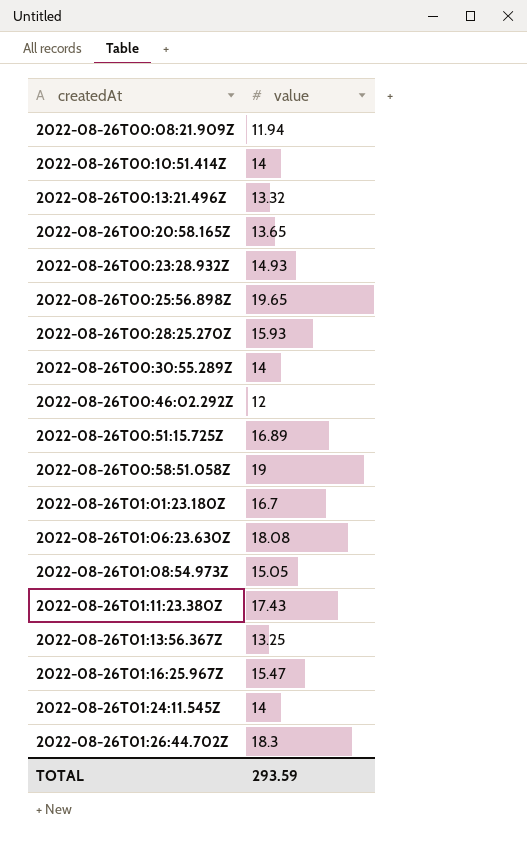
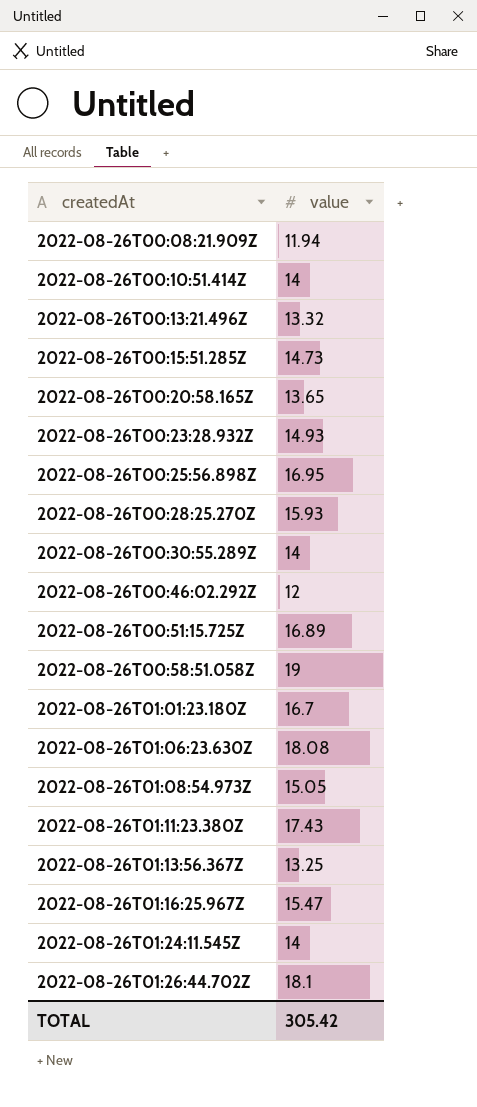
row 2022-08-26T00:15:51.285Z: none -> 14.73
2022-08-26T00:25:56.898Z | value: 19.65 -> 16.95
2022-08-26T01:26:44.702Z | value: 18.3 -> 18.1
TOTAL | value: 293.59 -> 305.42

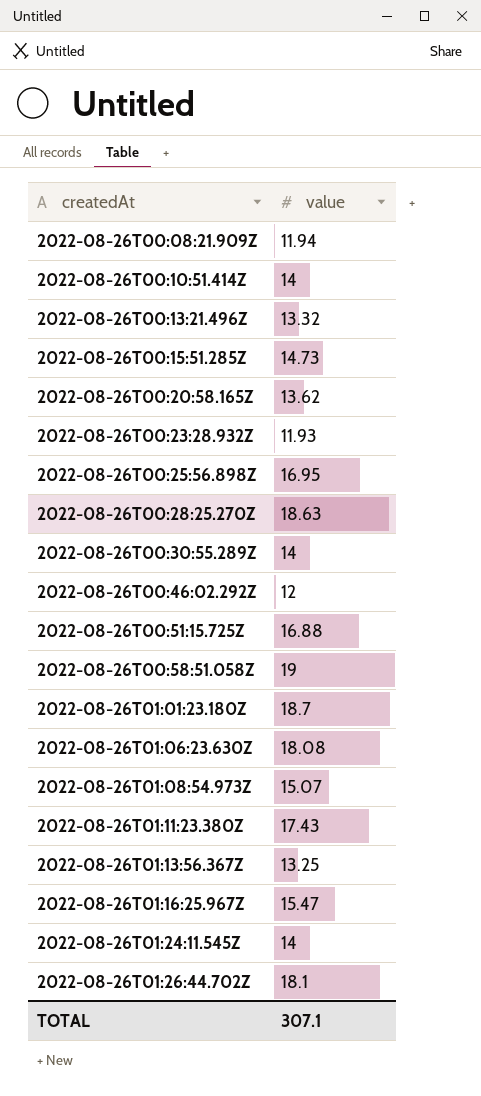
2022-08-26T00:20:58.165Z | value: 13.65 -> 13.62
2022-08-26T00:23:28.932Z | value: 14.93 -> 11.93
2022-08-26T00:28:25.270Z | value: 15.93 -> 18.63
2022-08-26T00:51:15.725Z | value: 16.89 -> 16.88
2022-08-26T01:01:23.180Z | value: 16.7 -> 18.7
2022-08-26T01:08:54.973Z | value: 15.05 -> 15.07
TOTAL | value: 305.42 -> 307.1

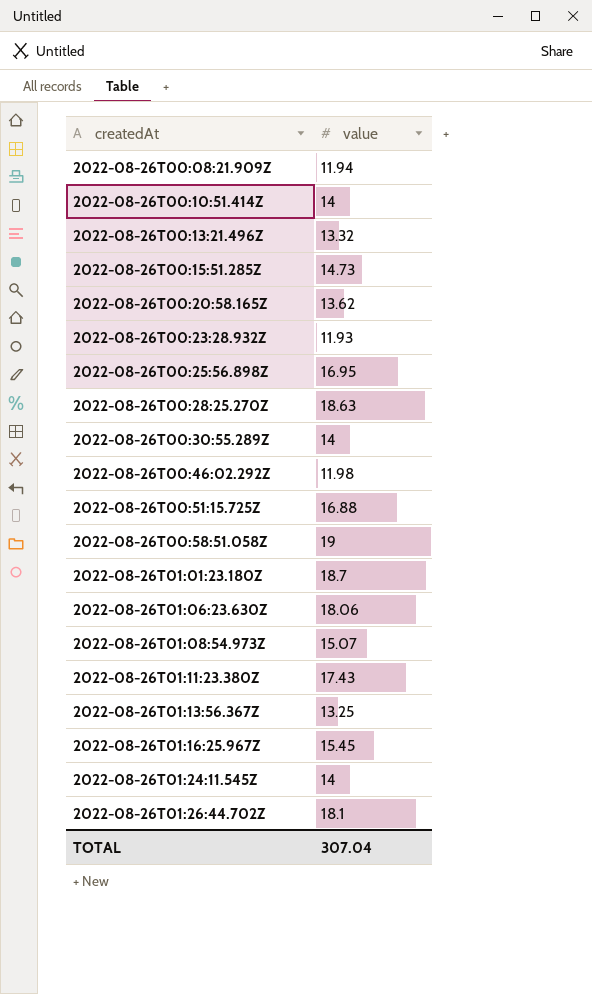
2022-08-26T00:46:02.292Z | value: 12 -> 11.98
2022-08-26T01:06:23.630Z | value: 18.08 -> 18.06
2022-08-26T01:16:25.967Z | value: 15.47 -> 15.45
TOTAL | value: 307.1 -> 307.04

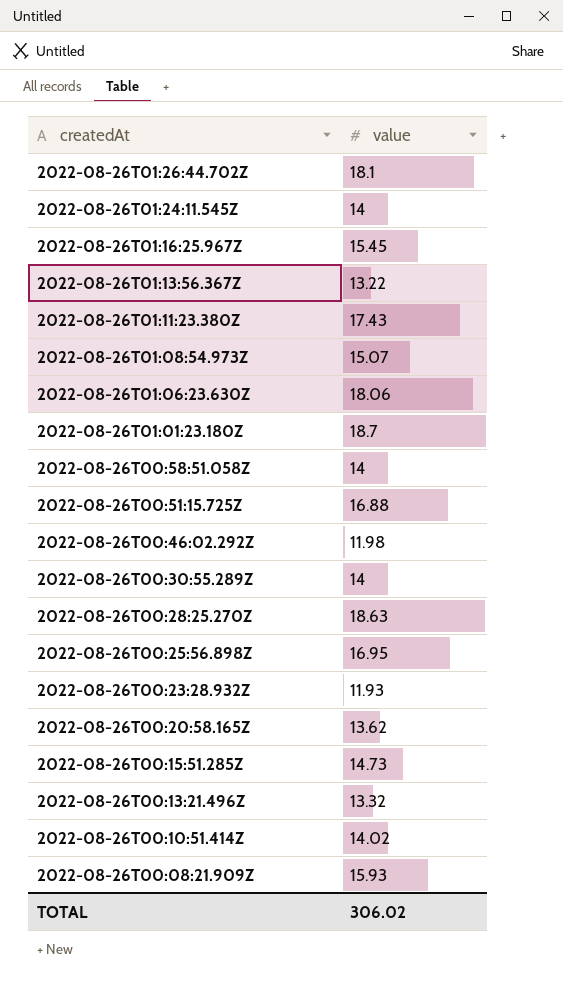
row order: createdAt ascending -> createdAt descending
2022-08-26T01:13:56.367Z | value: 13.25 -> 13.22
2022-08-26T00:58:51.058Z | value: 19 -> 14
2022-08-26T00:10:51.414Z | value: 14 -> 14.02
2022-08-26T00:08:21.909Z | value: 11.94 -> 15.93
TOTAL | value: 307.04 -> 306.02

